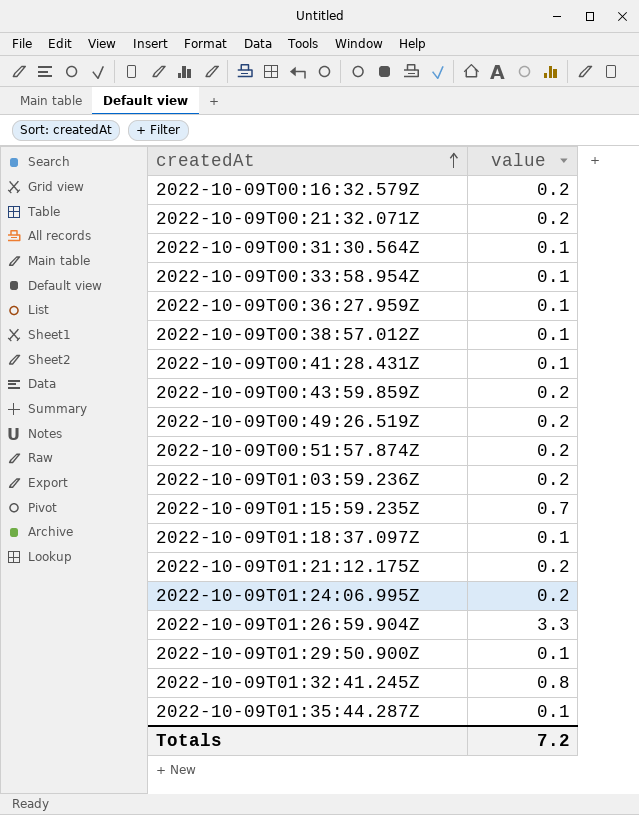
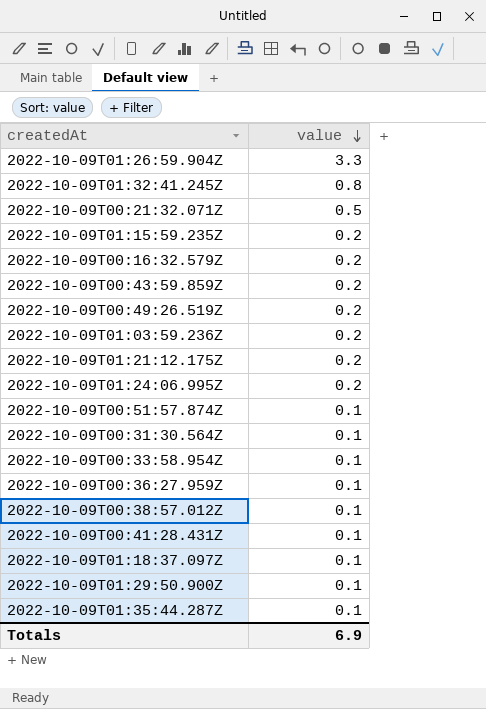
row order: createdAt ascending -> value descending
2022-10-09T00:21:32.071Z | value: 0.2 -> 0.5
2022-10-09T01:15:59.235Z | value: 0.7 -> 0.2
2022-10-09T00:51:57.874Z | value: 0.2 -> 0.1
Totals | value: 7.2 -> 6.9

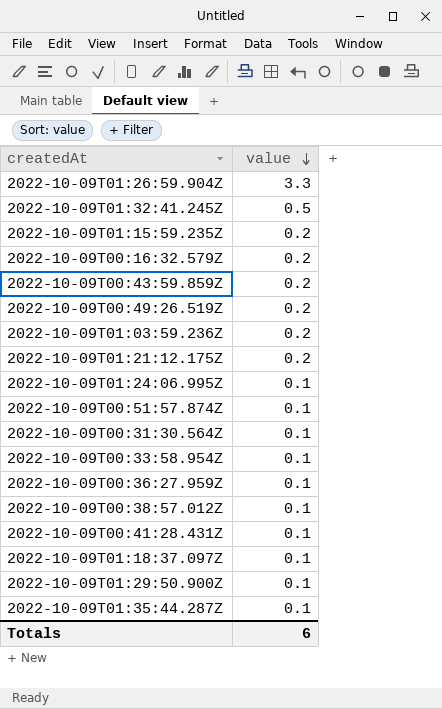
row 2022-10-09T00:21:32.071Z: 0.5 -> none
2022-10-09T01:32:41.245Z | value: 0.8 -> 0.5
2022-10-09T01:24:06.995Z | value: 0.2 -> 0.1
Totals | value: 6.9 -> 6

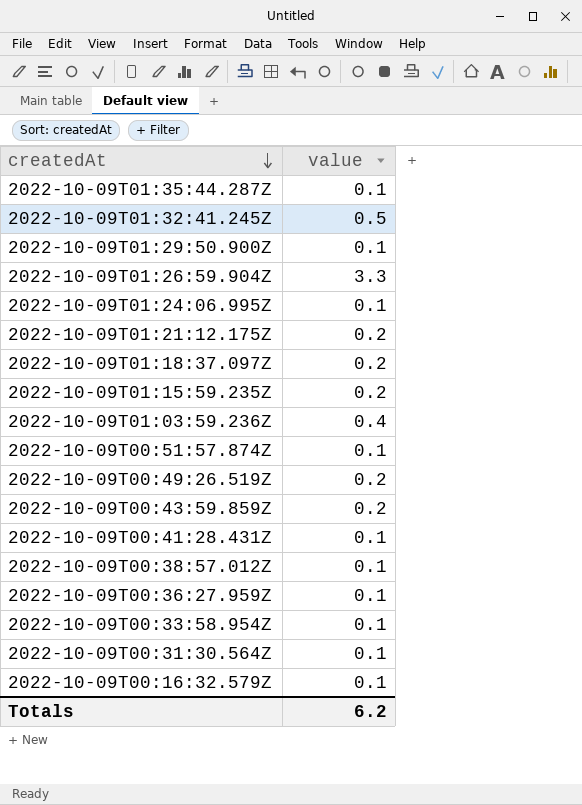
row order: value descending -> createdAt descending
2022-10-09T01:18:37.097Z | value: 0.1 -> 0.2
2022-10-09T01:03:59.236Z | value: 0.2 -> 0.4
2022-10-09T00:16:32.579Z | value: 0.2 -> 0.1
Totals | value: 6 -> 6.2

